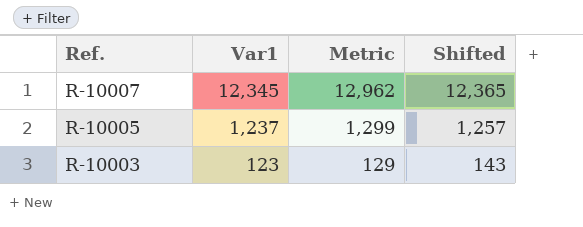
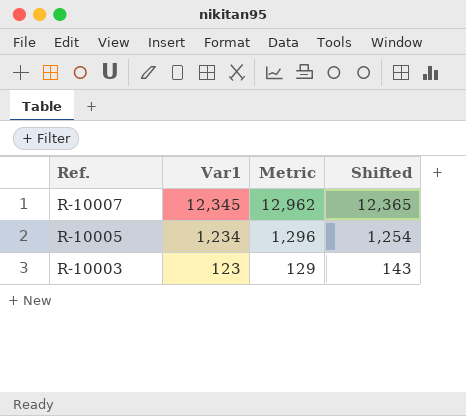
R-10005 | Var1: 1,237 -> 1,234
R-10005 | Metric: 1,299 -> 1,296
R-10005 | Shifted: 1,257 -> 1,254

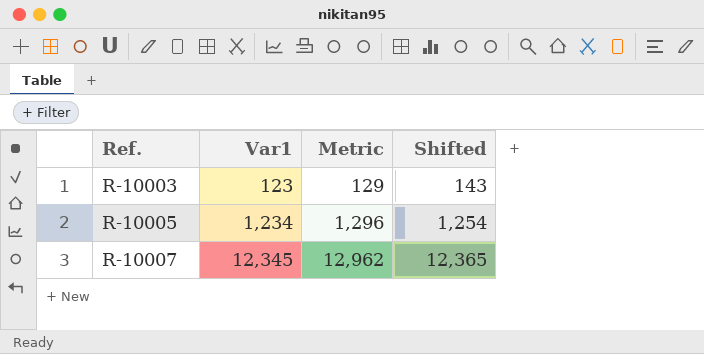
row order: Ref. descending -> Ref. ascending

